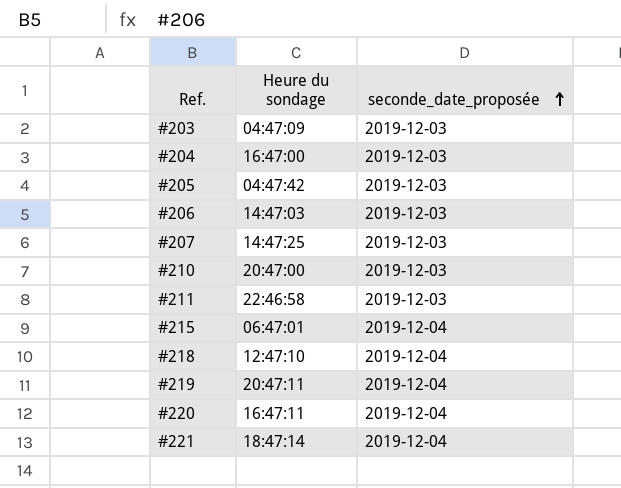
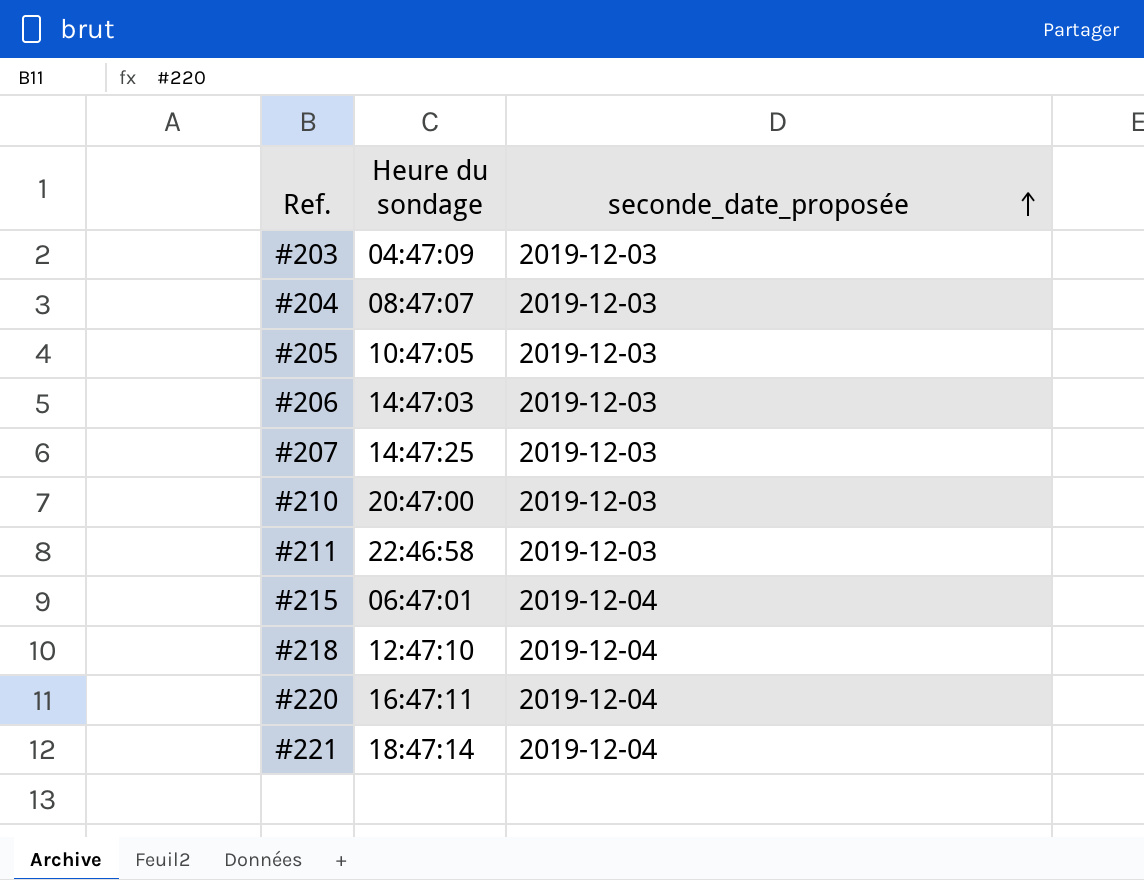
row #219: 20:47:11 | 2019-12-04 -> none
#204 | Heure du sondage: 16:47:00 -> 08:47:07
#205 | Heure du sondage: 04:47:42 -> 10:47:05

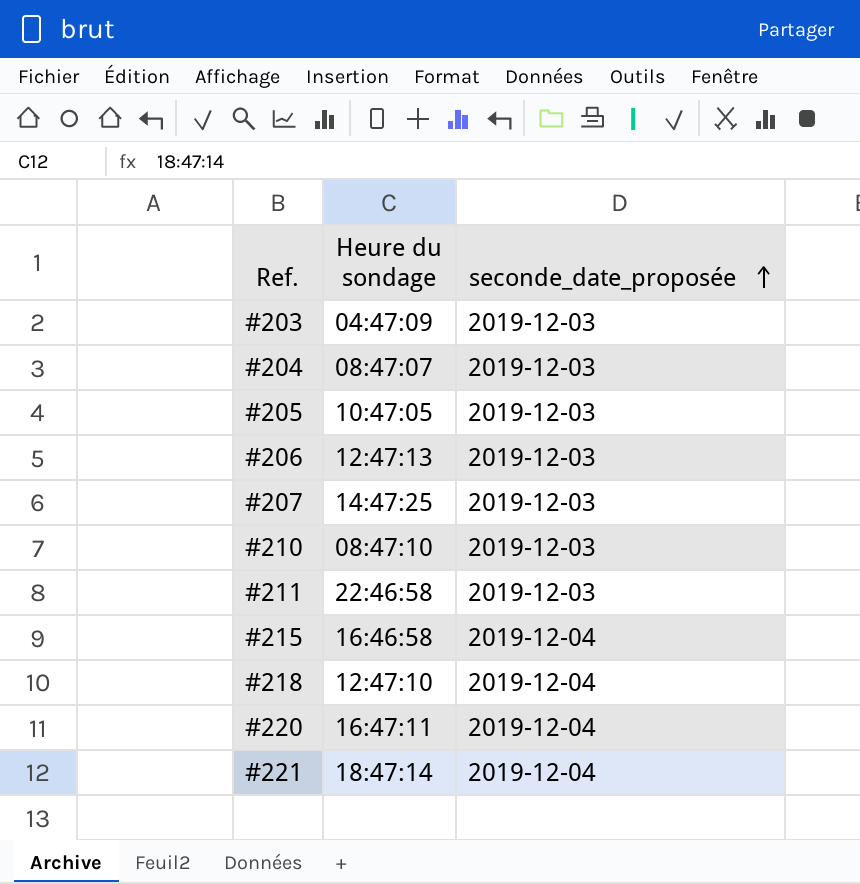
#206 | Heure du sondage: 14:47:03 -> 12:47:13
#210 | Heure du sondage: 20:47:00 -> 08:47:10
#215 | Heure du sondage: 06:47:01 -> 16:46:58

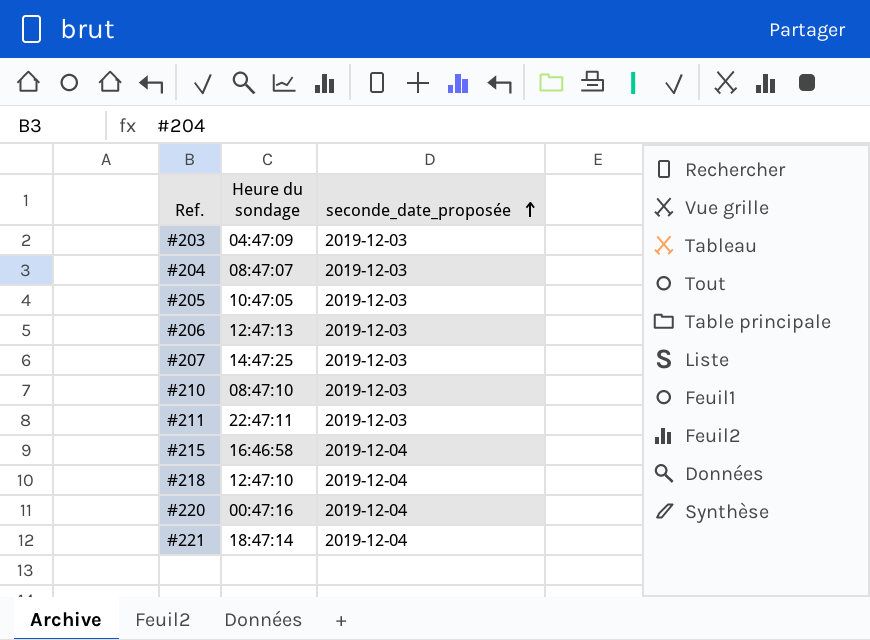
#211 | Heure du sondage: 22:46:58 -> 22:47:11
#220 | Heure du sondage: 16:47:11 -> 00:47:16

